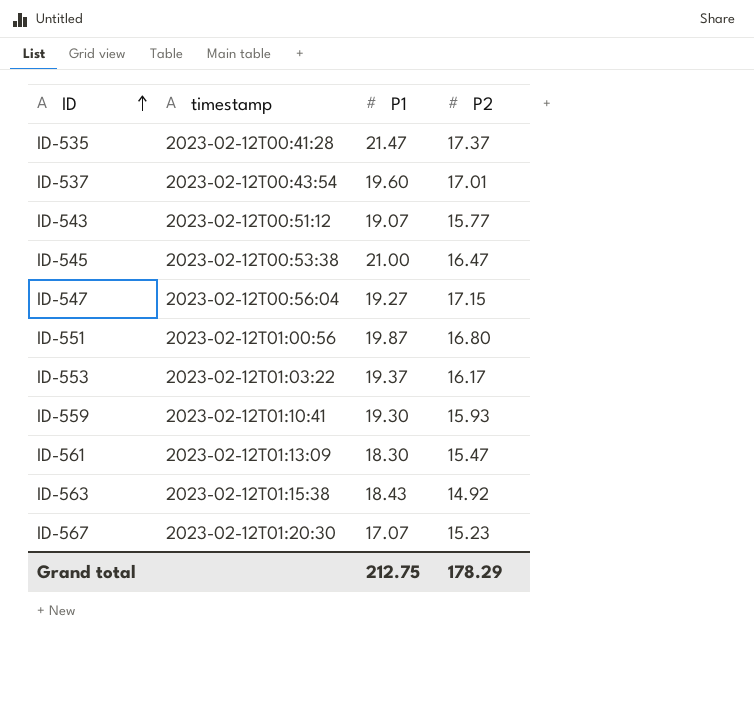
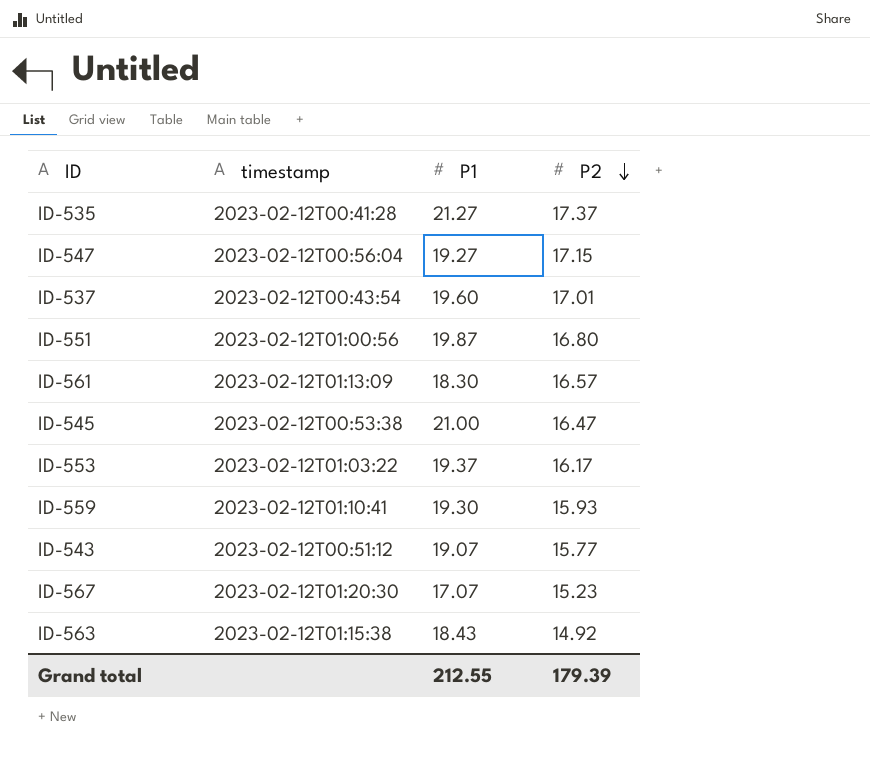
row order: ID ascending -> P2 descending
ID-535 | P1: 21.47 -> 21.27
ID-561 | P2: 15.47 -> 16.57
Grand total | P1: 212.75 -> 212.55
Grand total | P2: 178.29 -> 179.39

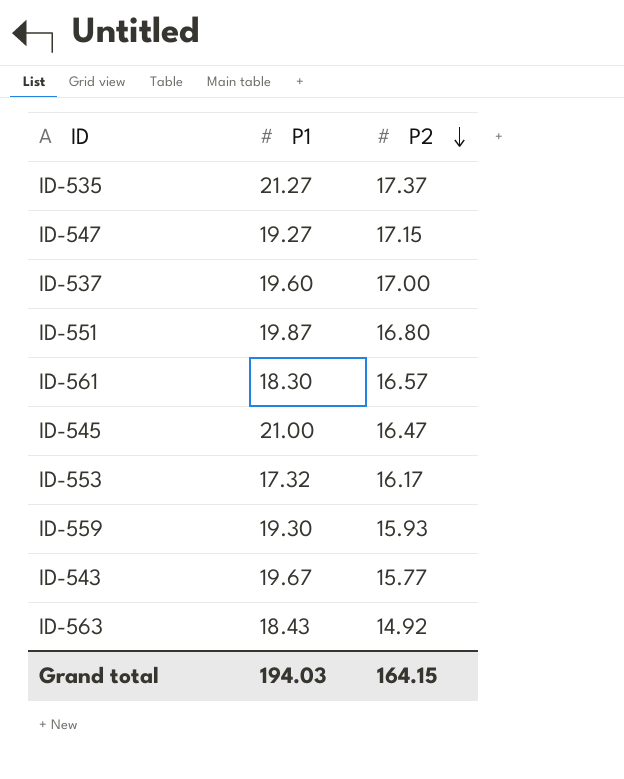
column timestamp | position: 2 -> none
row ID-567: 2023-02-12T01:20:30 | 17.07 | 15.23 -> none
ID-537 | P2: 17.01 -> 17.00
ID-553 | P1: 19.37 -> 17.32
ID-543 | P1: 19.07 -> 19.67
Grand total | P1: 212.55 -> 194.03
Grand total | P2: 179.39 -> 164.15

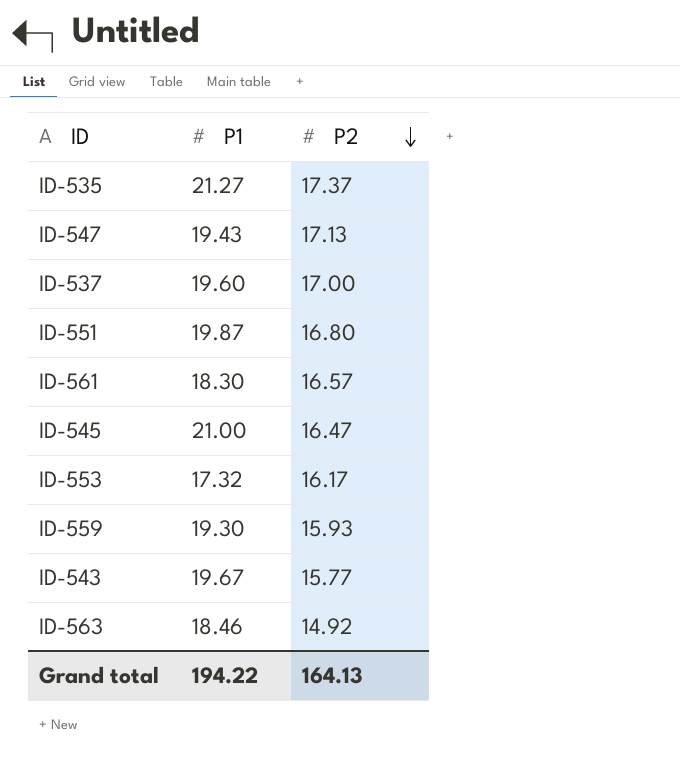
ID-547 | P1: 19.27 -> 19.43
ID-547 | P2: 17.15 -> 17.13
ID-563 | P1: 18.43 -> 18.46
Grand total | P1: 194.03 -> 194.22
Grand total | P2: 164.15 -> 164.13

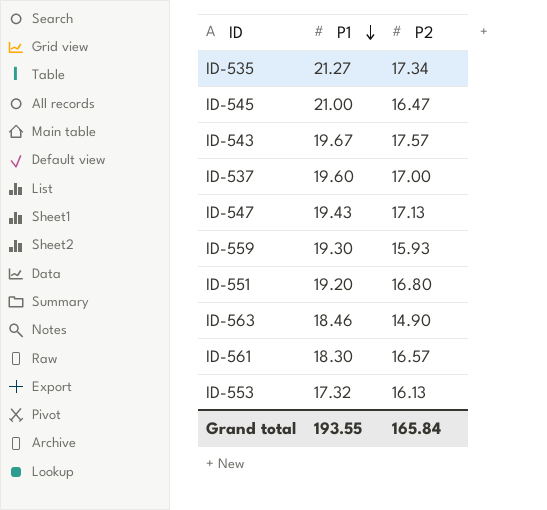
row order: P2 descending -> P1 descending
ID-535 | P2: 17.37 -> 17.34
ID-543 | P2: 15.77 -> 17.57
ID-551 | P1: 19.87 -> 19.20
ID-563 | P2: 14.92 -> 14.90
ID-553 | P2: 16.17 -> 16.13
Grand total | P1: 194.22 -> 193.55
Grand total | P2: 164.13 -> 165.84

